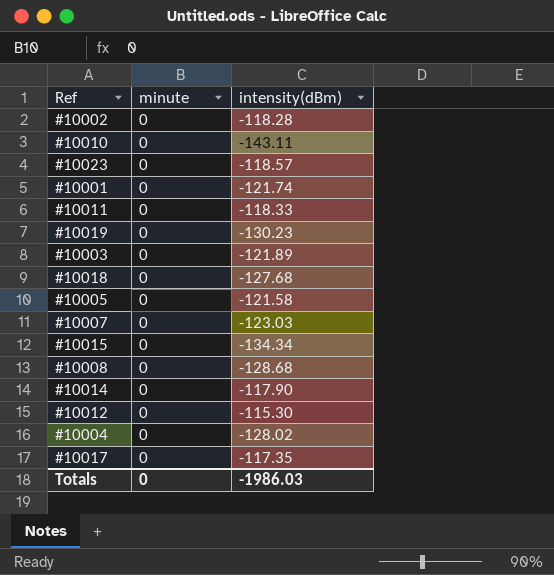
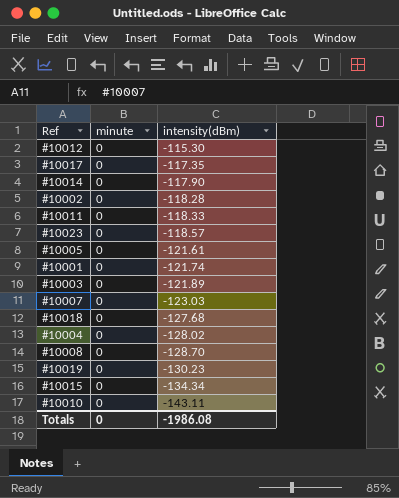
row order: none -> intensity(dBm) descending
#10005 | intensity(dBm): -121.58 -> -121.61
#10008 | intensity(dBm): -128.68 -> -128.70
Totals | intensity(dBm): -1986.03 -> -1986.08

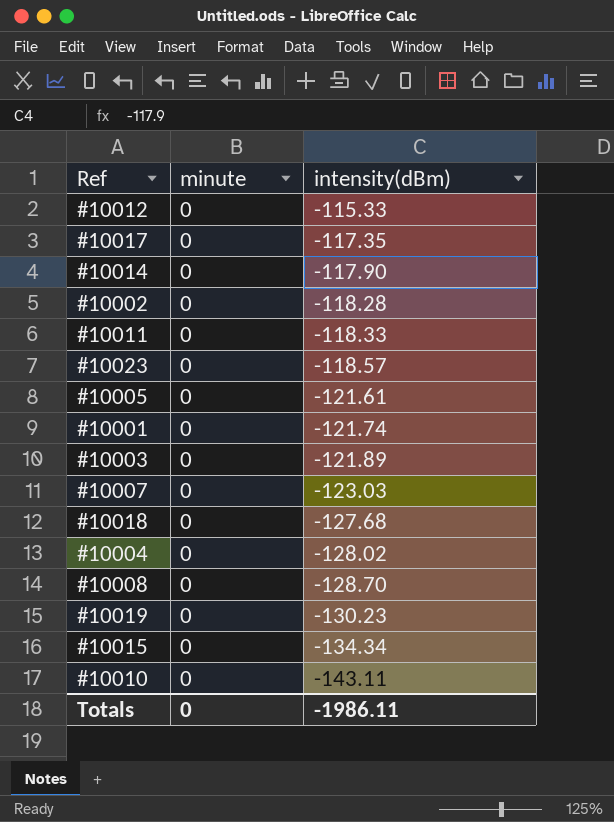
#10012 | intensity(dBm): -115.30 -> -115.33
Totals | intensity(dBm): -1986.08 -> -1986.11

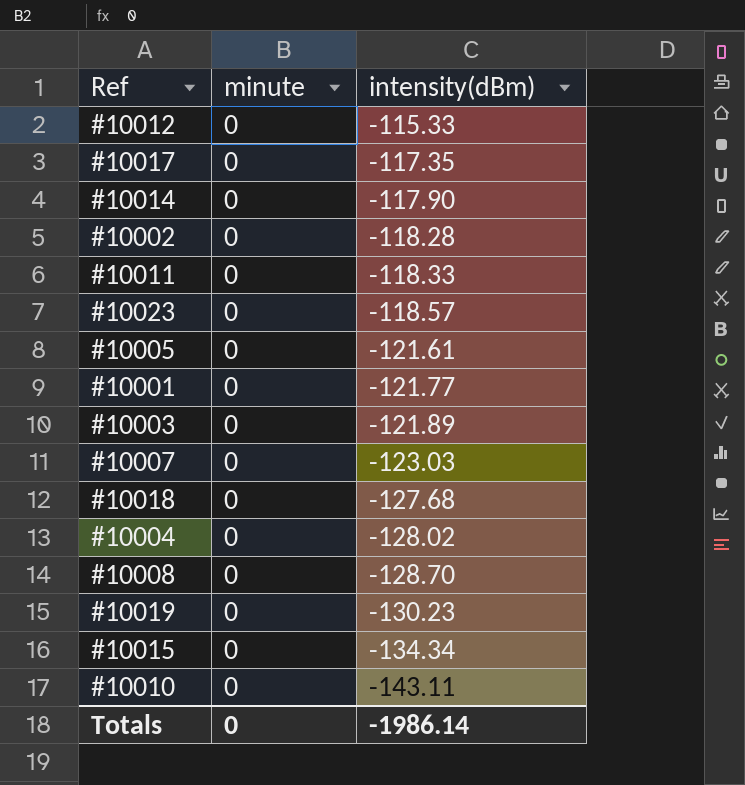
#10001 | intensity(dBm): -121.74 -> -121.77
Totals | intensity(dBm): -1986.11 -> -1986.14

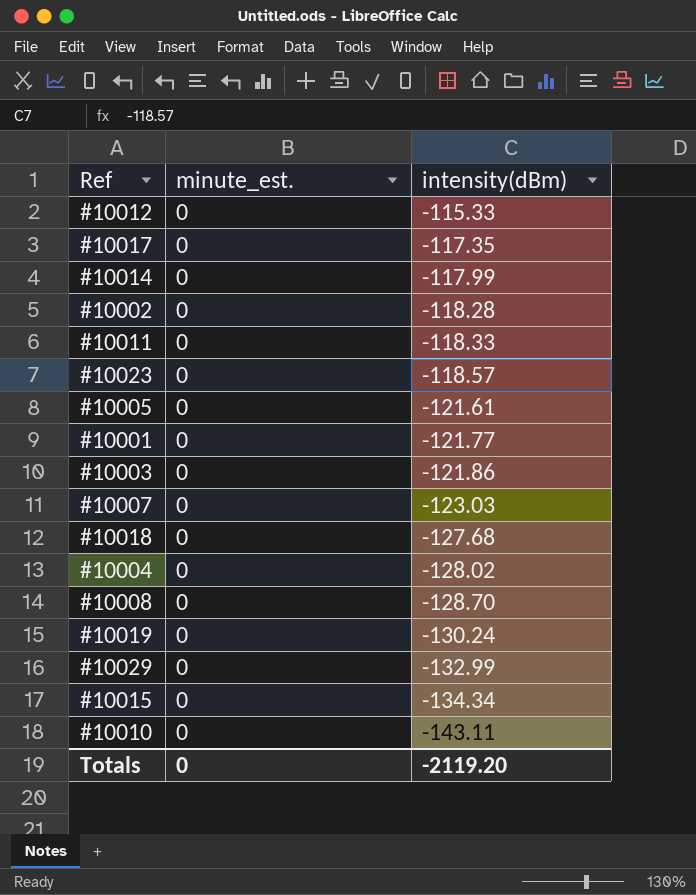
column name: minute -> minute_est.
#10014 | intensity(dBm): -117.90 -> -117.99
#10003 | intensity(dBm): -121.89 -> -121.86
#10019 | intensity(dBm): -130.23 -> -130.24
row #10029: none -> 0 | -132.99
Totals | intensity(dBm): -1986.14 -> -2119.20

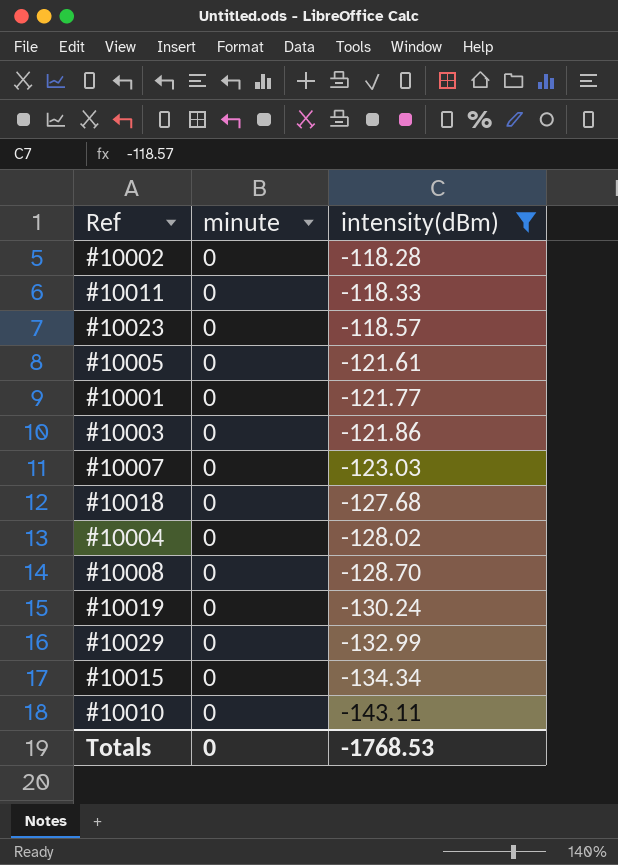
filter: none -> intensity(dBm) <= -118.28
column name: minute_est. -> minute
Totals | intensity(dBm): -2119.20 -> -1768.53

